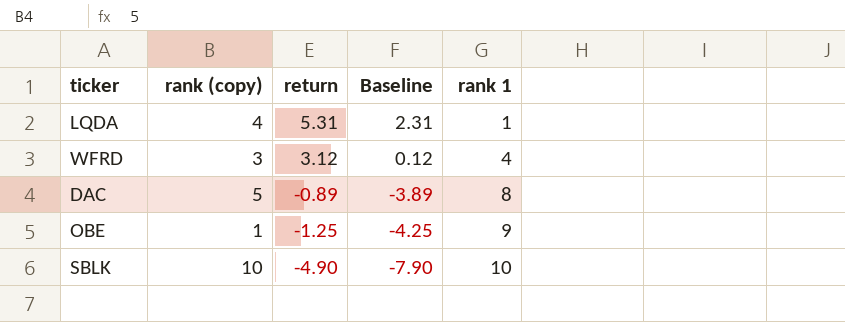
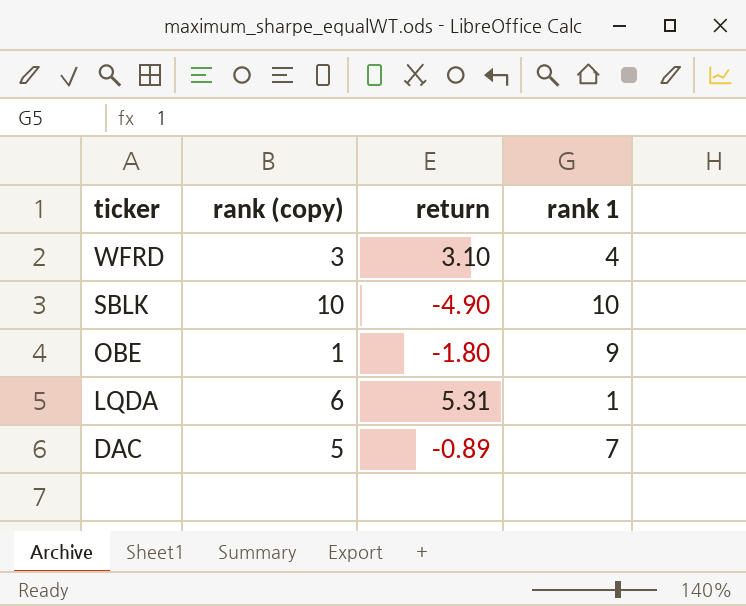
row order: return descending -> ticker descending
column Baseline | formula: [return] - 3 -> none
WFRD | return: 3.12 -> 3.10
OBE | return: -1.25 -> -1.80
LQDA | rank (copy): 4 -> 6
DAC | rank 1: 8 -> 7

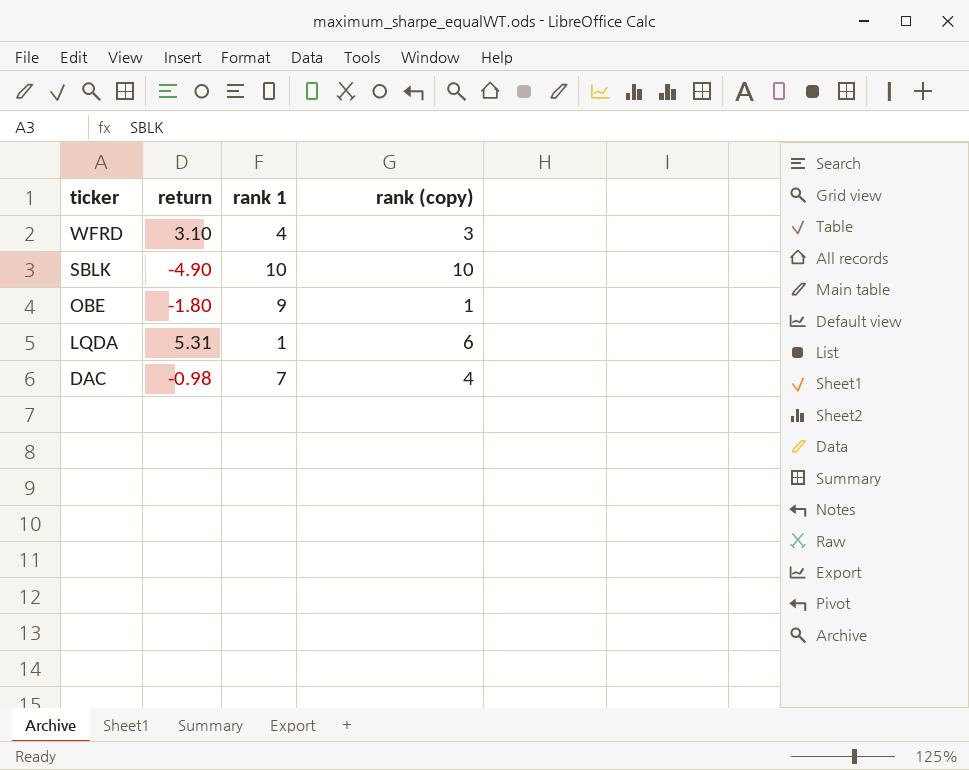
column rank (copy) | position: 2 -> 4
DAC | return: -0.89 -> -0.98
DAC | rank (copy): 5 -> 4

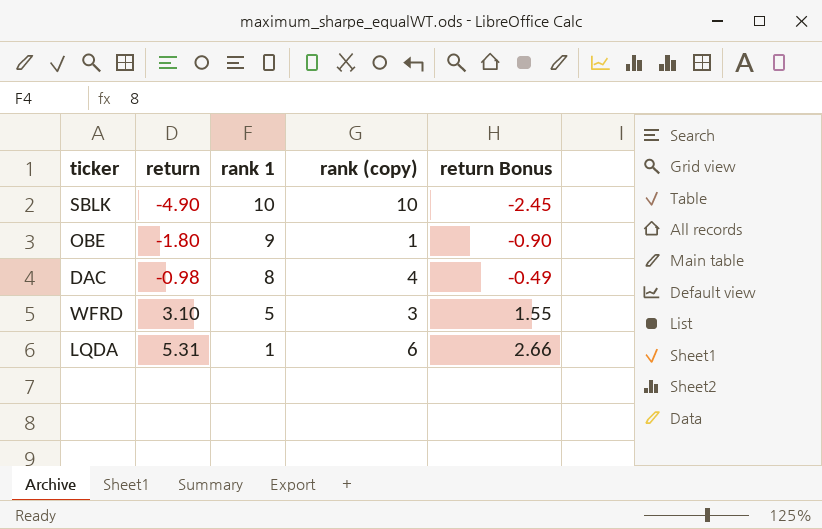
row order: ticker descending -> return ascending
column return Bonus | formula: none -> [return] * 0.5
DAC | rank 1: 7 -> 8
WFRD | rank 1: 4 -> 5

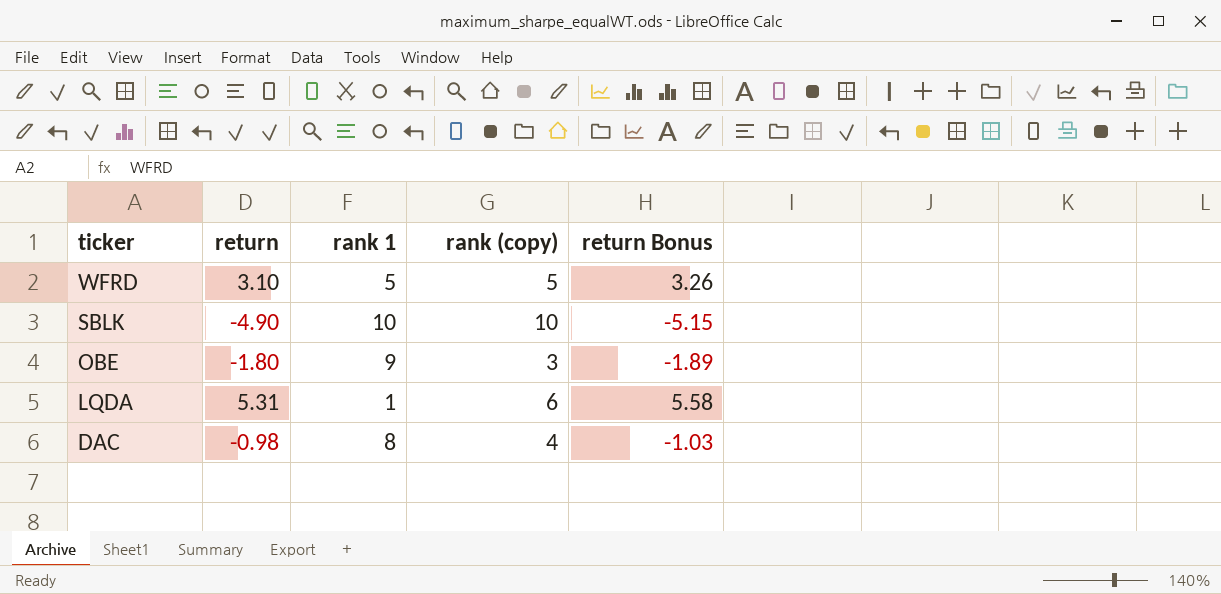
row order: return ascending -> ticker descending
column return Bonus | formula: [return] * 0.5 -> [return] * 1.05
WFRD | rank (copy): 3 -> 5
OBE | rank (copy): 1 -> 3

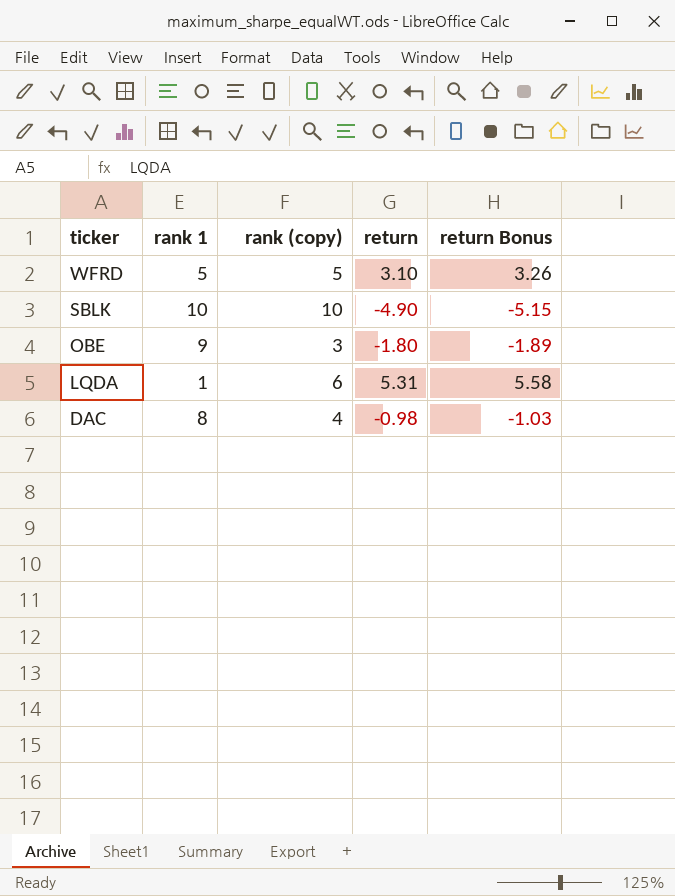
column return | position: 2 -> 4

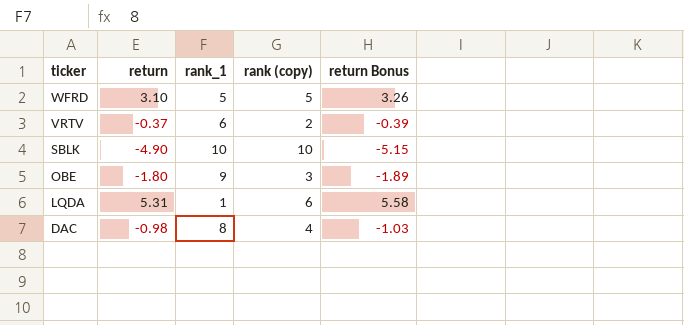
column return | position: 4 -> 2
column name: rank 1 -> rank_1
row VRTV: none -> -0.37 | 6 | 2 | -0.39

